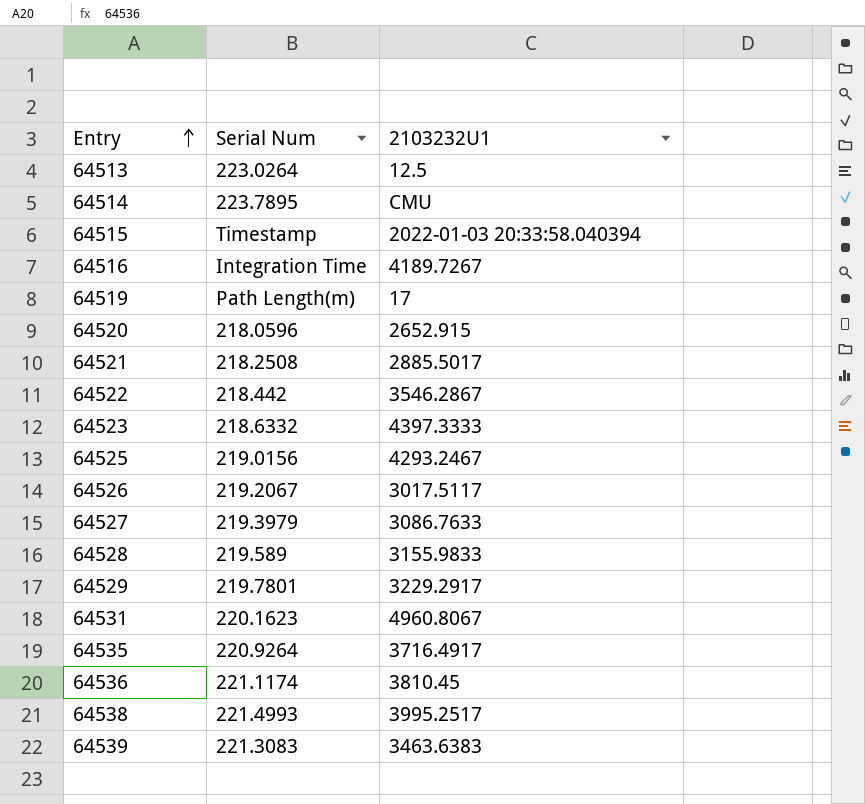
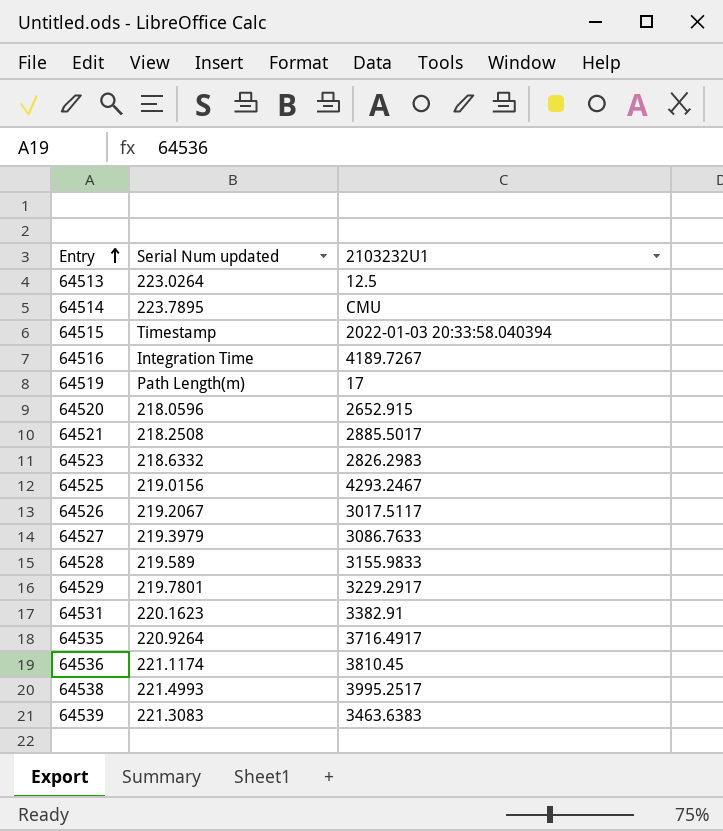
column name: Serial Num -> Serial Num updated
row 64522: 218.442 | 3546.2867 -> none
64523 | 2103232U1: 4397.3333 -> 2826.2983
64531 | 2103232U1: 4960.8067 -> 3382.91

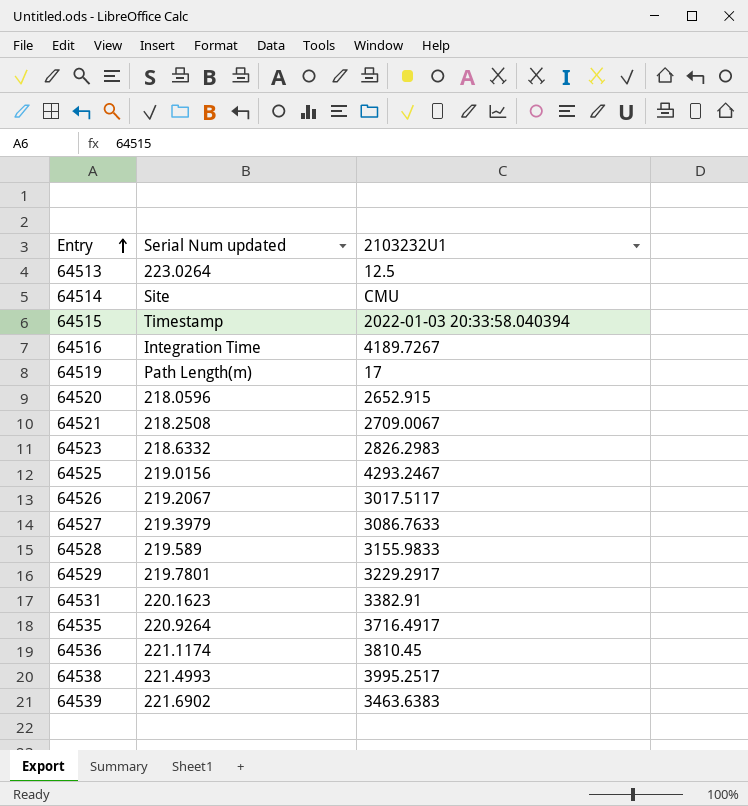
64514 | Serial Num updated: 223.7895 -> Site
64521 | 2103232U1: 2885.5017 -> 2709.0067
64539 | Serial Num updated: 221.3083 -> 221.6902

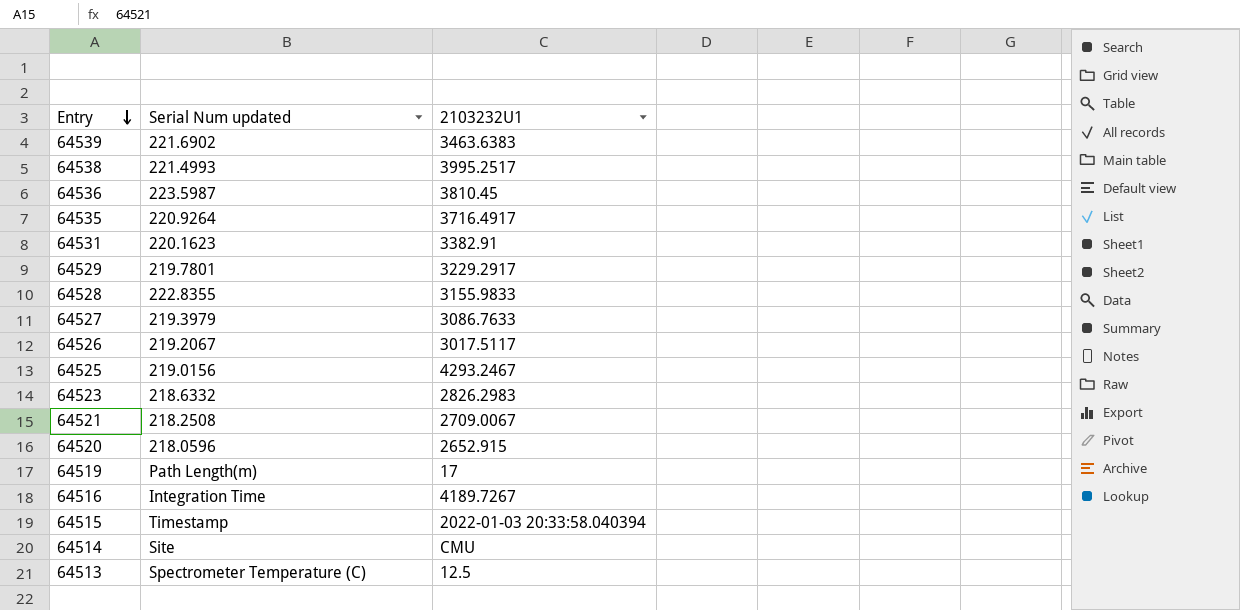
row order: Entry ascending -> Entry descending
64536 | Serial Num updated: 221.1174 -> 223.5987
64528 | Serial Num updated: 219.589 -> 222.8355
64513 | Serial Num updated: 223.0264 -> Spectrometer Temperature (C)

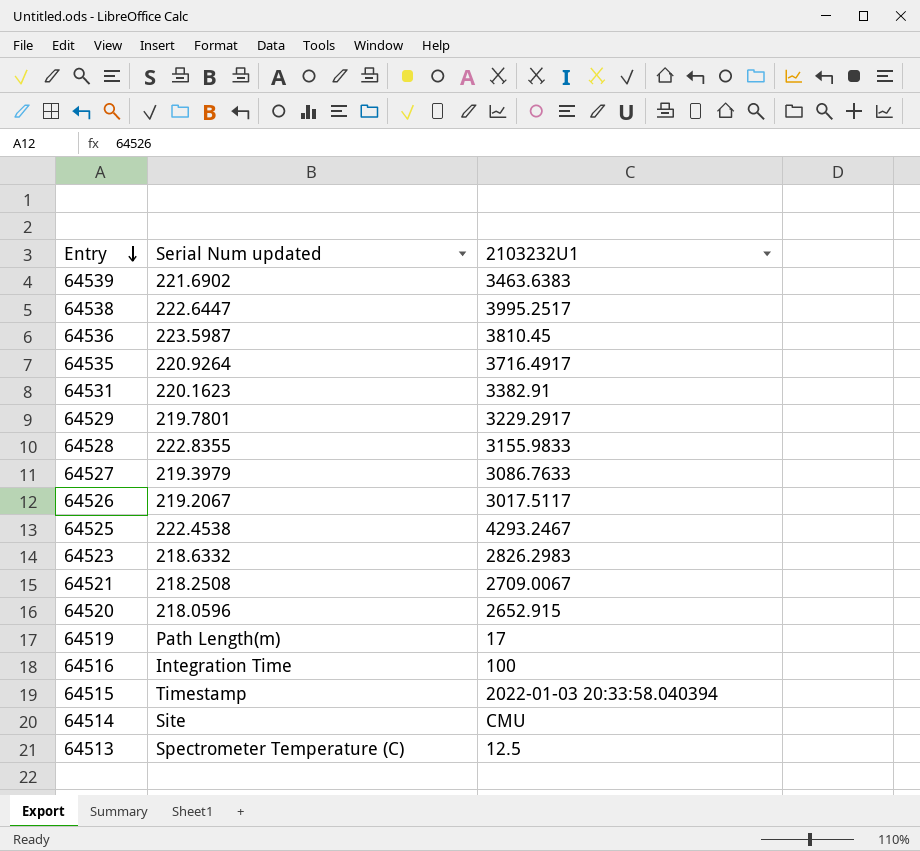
64538 | Serial Num updated: 221.4993 -> 222.6447
64525 | Serial Num updated: 219.0156 -> 222.4538
64516 | 2103232U1: 4189.7267 -> 100

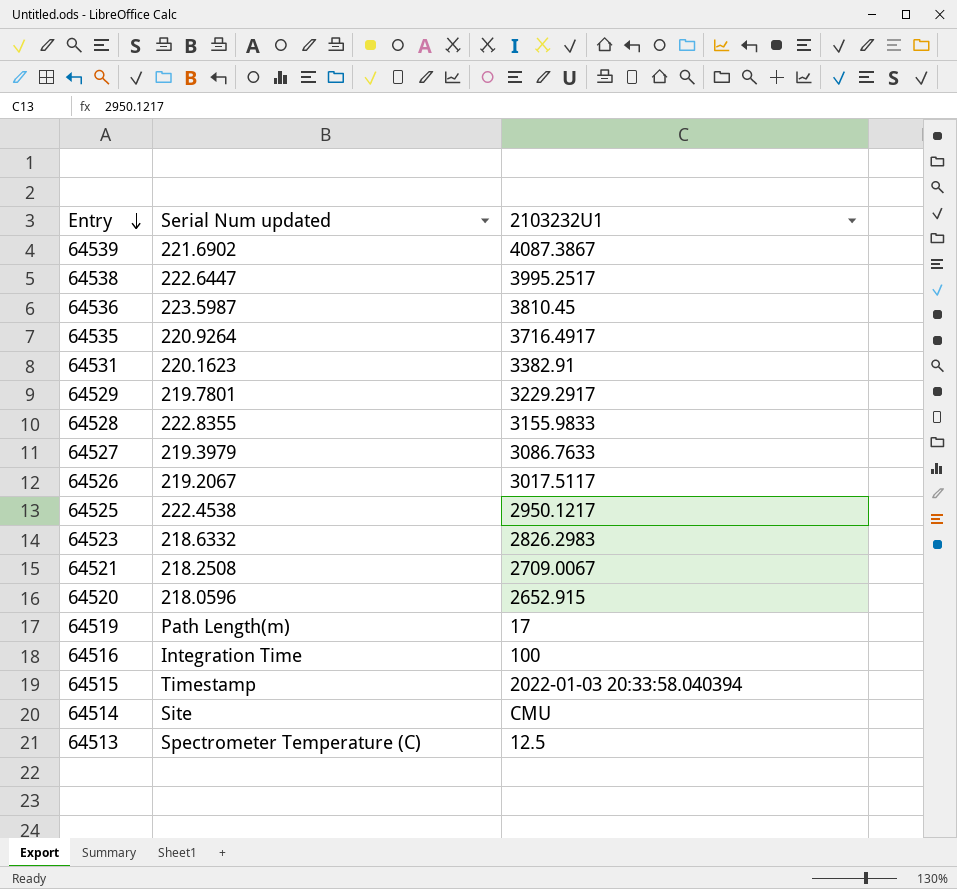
64539 | 2103232U1: 3463.6383 -> 4087.3867
64525 | 2103232U1: 4293.2467 -> 2950.1217

